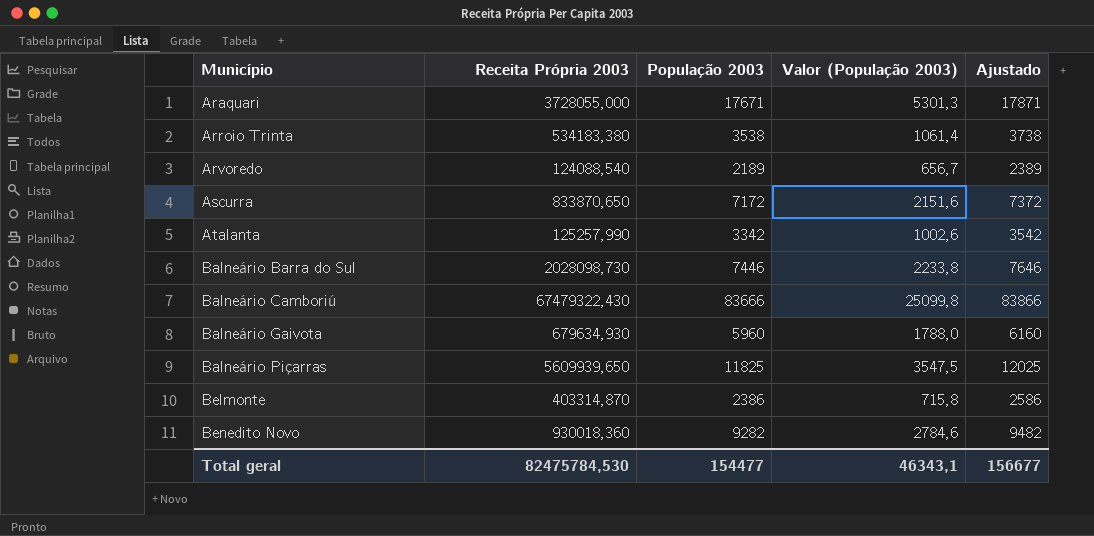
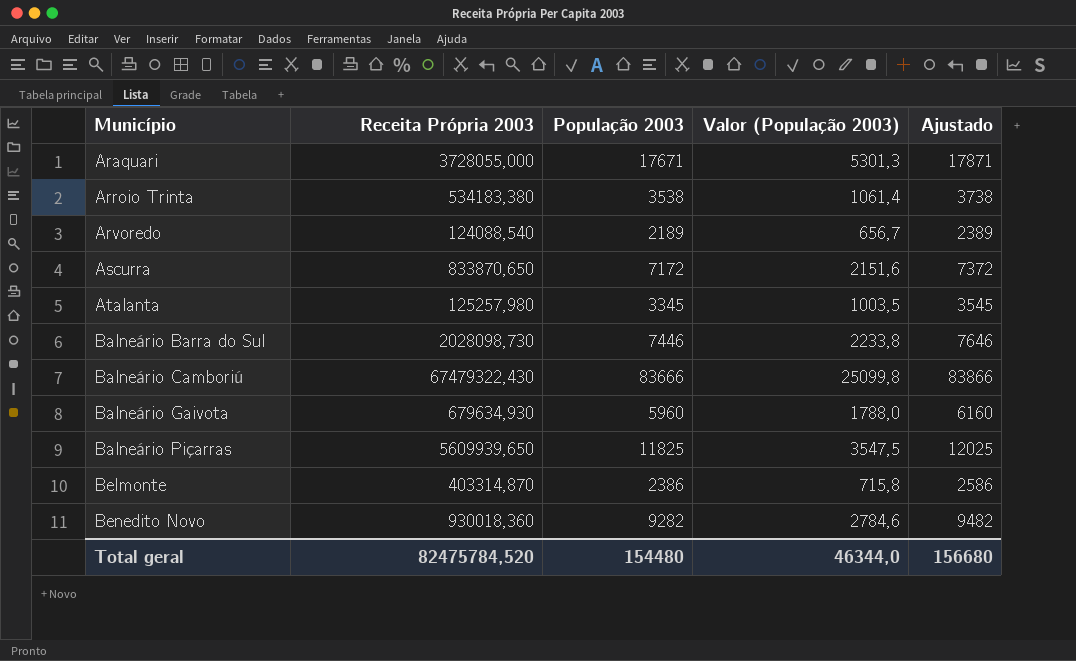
Atalanta | Receita Própria 2003: 125257,990 -> 125257,980
Atalanta | População 2003: 3342 -> 3345
Atalanta | Valor (População 2003): 1002,6 -> 1003,5
Atalanta | Ajustado: 3542 -> 3545
Total geral | Receita Própria 2003: 82475784,530 -> 82475784,520
Total geral | População 2003: 154477 -> 154480
Total geral | Valor (População 2003): 46343,1 -> 46344,0
Total geral | Ajustado: 156677 -> 156680

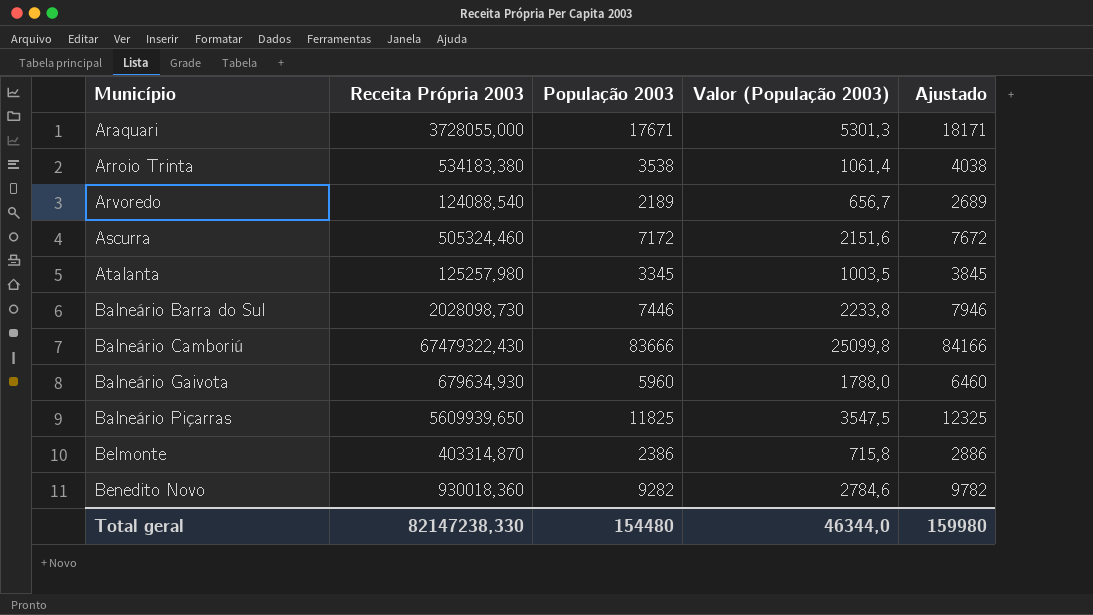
column Ajustado | formula: [População 2003] + 200 -> [População 2003] + 500
Ascurra | Receita Própria 2003: 833870,650 -> 505324,460
Total geral | Receita Própria 2003: 82475784,520 -> 82147238,330
Total geral | Ajustado: 156680 -> 159980

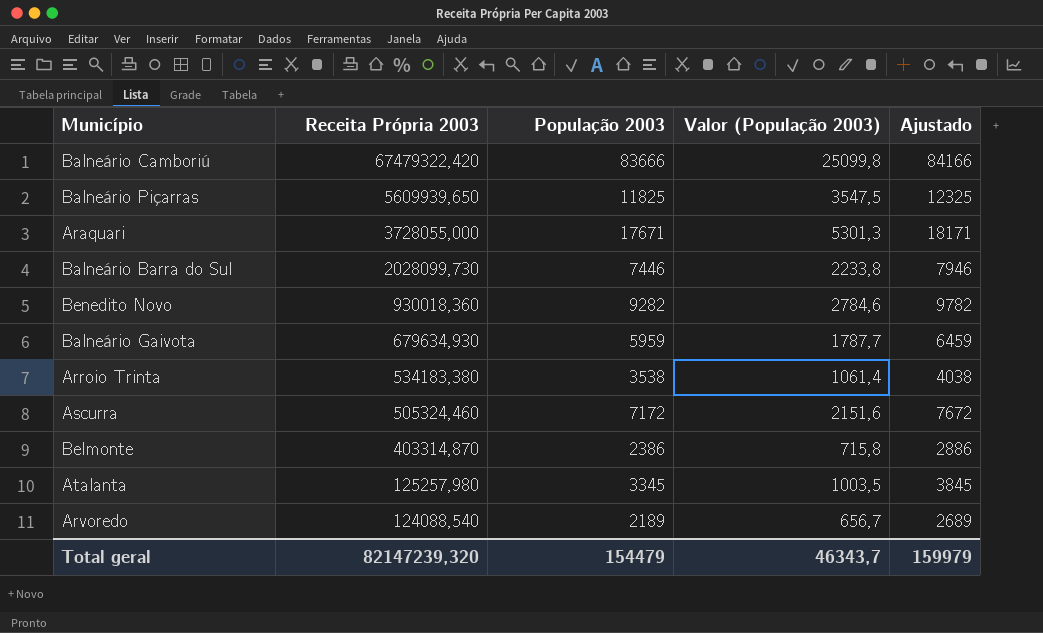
row order: Município ascending -> Receita Própria 2003 descending
Balneário Camboriú | Receita Própria 2003: 67479322,430 -> 67479322,420
Balneário Barra do Sul | Receita Própria 2003: 2028098,730 -> 2028099,730
Balneário Gaivota | População 2003: 5960 -> 5959
Balneário Gaivota | Valor (População 2003): 1788,0 -> 1787,7
Balneário Gaivota | Ajustado: 6460 -> 6459
Total geral | Receita Própria 2003: 82147238,330 -> 82147239,320
Total geral | População 2003: 154480 -> 154479
Total geral | Valor (População 2003): 46344,0 -> 46343,7
Total geral | Ajustado: 159980 -> 159979

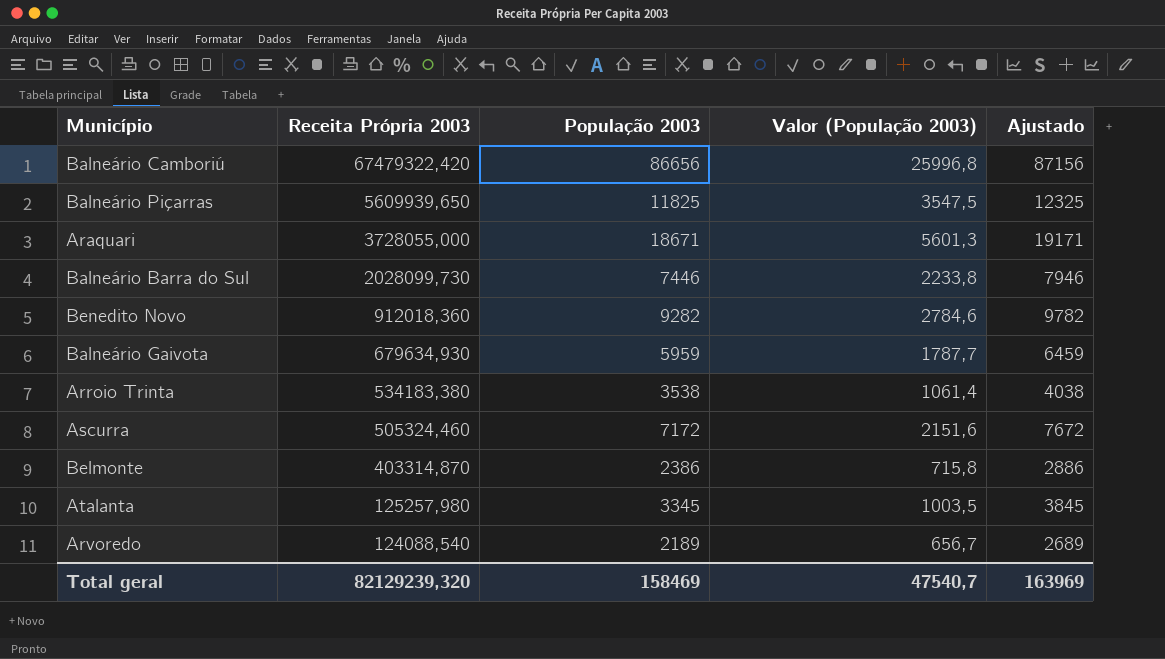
Balneário Camboriú | População 2003: 83666 -> 86656
Balneário Camboriú | Valor (População 2003): 25099,8 -> 25996,8
Balneário Camboriú | Ajustado: 84166 -> 87156
Araquari | População 2003: 17671 -> 18671
Araquari | Valor (População 2003): 5301,3 -> 5601,3
Araquari | Ajustado: 18171 -> 19171
Benedito Novo | Receita Própria 2003: 930018,360 -> 912018,360
Total geral | Receita Própria 2003: 82147239,320 -> 82129239,320
Total geral | População 2003: 154479 -> 158469
Total geral | Valor (População 2003): 46343,7 -> 47540,7
Total geral | Ajustado: 159979 -> 163969

